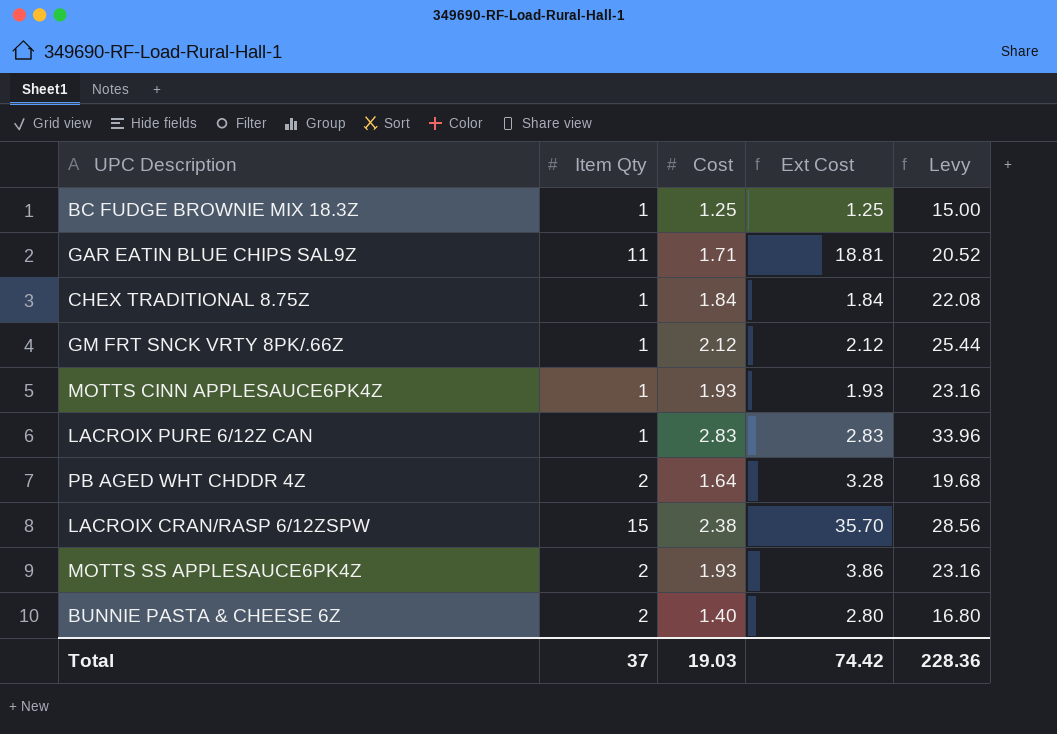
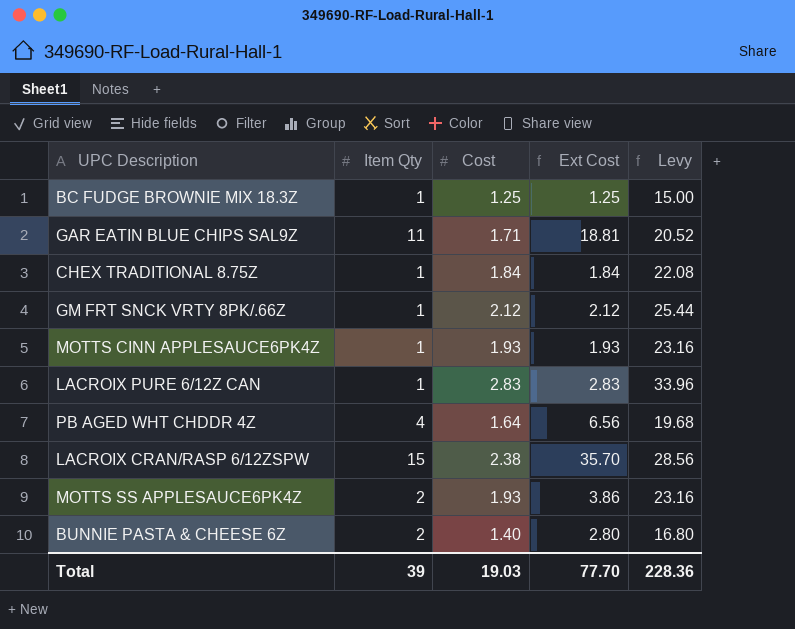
PB AGED WHT CHDDR 4Z | Item Qty: 2 -> 4
PB AGED WHT CHDDR 4Z | Ext Cost: 3.28 -> 6.56
Total | Item Qty: 37 -> 39
Total | Ext Cost: 74.42 -> 77.70

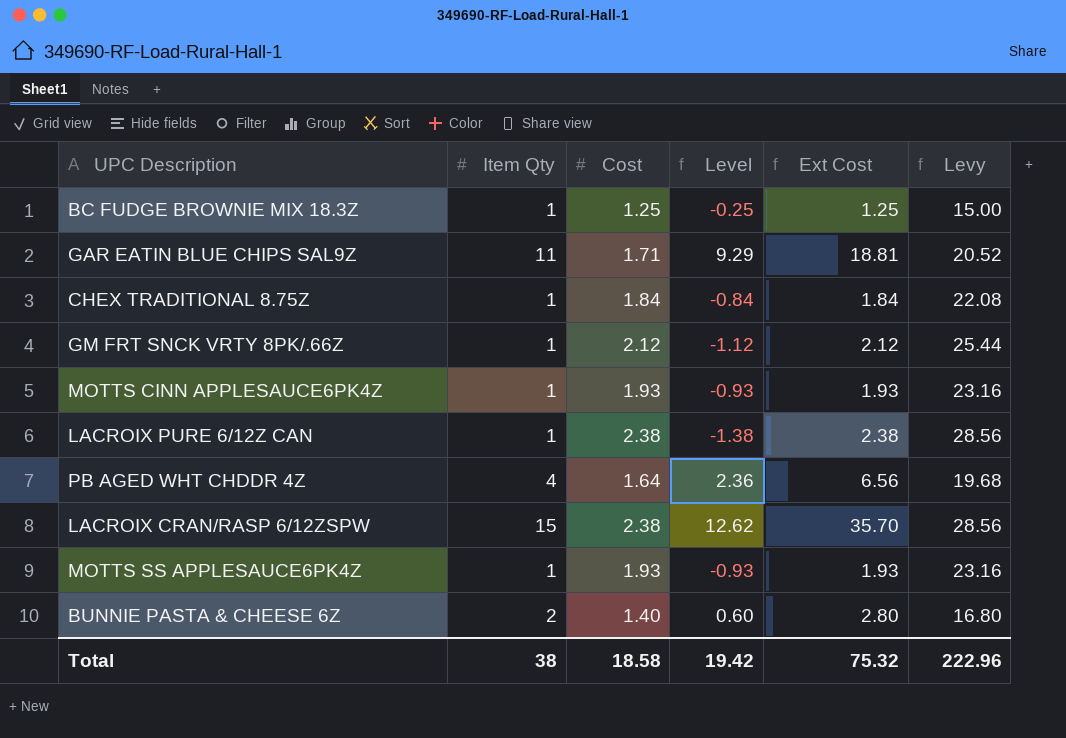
column Level | formula: none -> [Item Qty] - [Cost]
LACROIX PURE 6/12Z CAN | Cost: 2.83 -> 2.38
LACROIX PURE 6/12Z CAN | Ext Cost: 2.83 -> 2.38
LACROIX PURE 6/12Z CAN | Levy: 33.96 -> 28.56
MOTTS SS APPLESAUCE6PK4Z | Item Qty: 2 -> 1
MOTTS SS APPLESAUCE6PK4Z | Ext Cost: 3.86 -> 1.93
Total | Item Qty: 39 -> 38
Total | Cost: 19.03 -> 18.58
Total | Ext Cost: 77.70 -> 75.32
Total | Levy: 228.36 -> 222.96

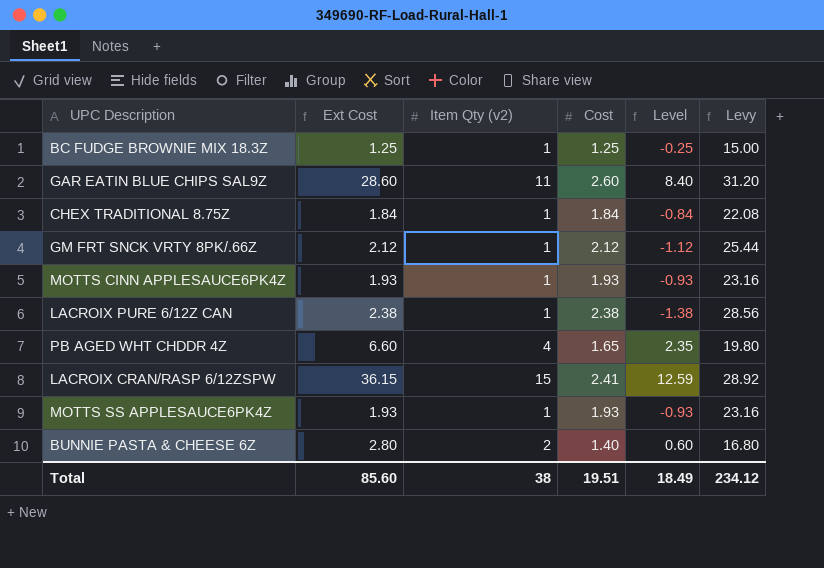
column Ext Cost | position: 5 -> 2
column name: Item Qty -> Item Qty (v2)
GAR EATIN BLUE CHIPS SAL9Z | Ext Cost: 18.81 -> 28.60
GAR EATIN BLUE CHIPS SAL9Z | Cost: 1.71 -> 2.60
GAR EATIN BLUE CHIPS SAL9Z | Level: 9.29 -> 8.40
GAR EATIN BLUE CHIPS SAL9Z | Levy: 20.52 -> 31.20
PB AGED WHT CHDDR 4Z | Ext Cost: 6.56 -> 6.60
PB AGED WHT CHDDR 4Z | Cost: 1.64 -> 1.65
PB AGED WHT CHDDR 4Z | Level: 2.36 -> 2.35
PB AGED WHT CHDDR 4Z | Levy: 19.68 -> 19.80
LACROIX CRAN/RASP 6/12ZSPW | Ext Cost: 35.70 -> 36.15
LACROIX CRAN/RASP 6/12ZSPW | Cost: 2.38 -> 2.41
LACROIX CRAN/RASP 6/12ZSPW | Level: 12.62 -> 12.59
LACROIX CRAN/RASP 6/12ZSPW | Levy: 28.56 -> 28.92
Total | Ext Cost: 75.32 -> 85.60
Total | Cost: 18.58 -> 19.51
Total | Level: 19.42 -> 18.49
Total | Levy: 222.96 -> 234.12

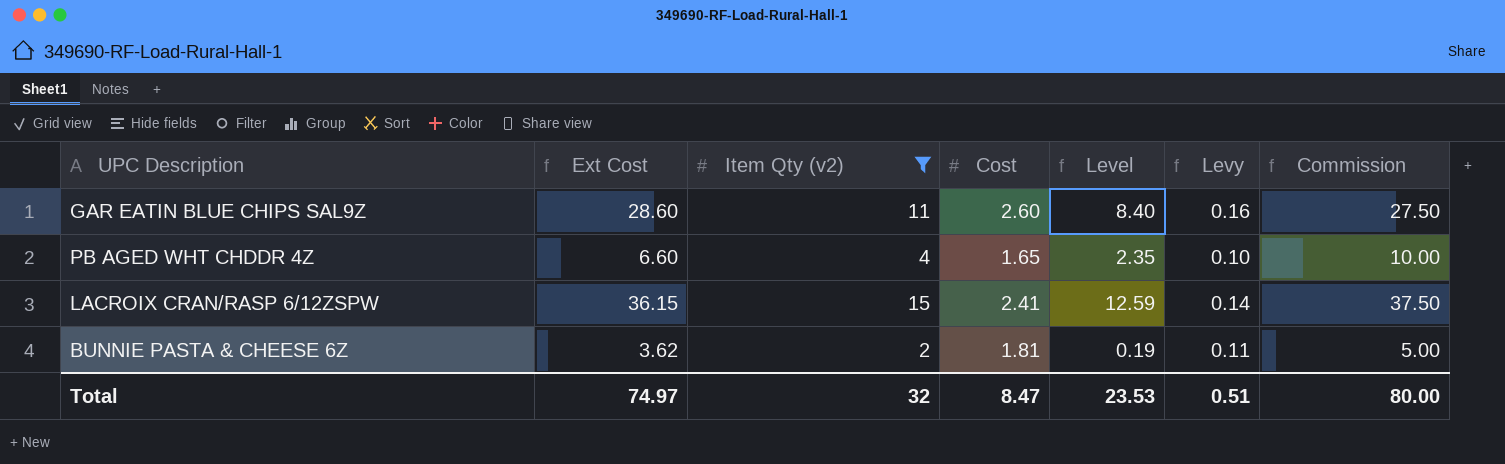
filter: none -> Item Qty (v2) != 1
column Levy | formula: [Cost] * 12 -> [Cost] * 0.06
column Commission | formula: none -> [Item Qty (v2)] * 2.5
BUNNIE PASTA & CHEESE 6Z | Ext Cost: 2.80 -> 3.62
BUNNIE PASTA & CHEESE 6Z | Cost: 1.40 -> 1.81
BUNNIE PASTA & CHEESE 6Z | Level: 0.60 -> 0.19
Total | Ext Cost: 85.60 -> 74.97
Total | Item Qty (v2): 38 -> 32
Total | Cost: 19.51 -> 8.47
Total | Level: 18.49 -> 23.53
Total | Levy: 234.12 -> 0.51

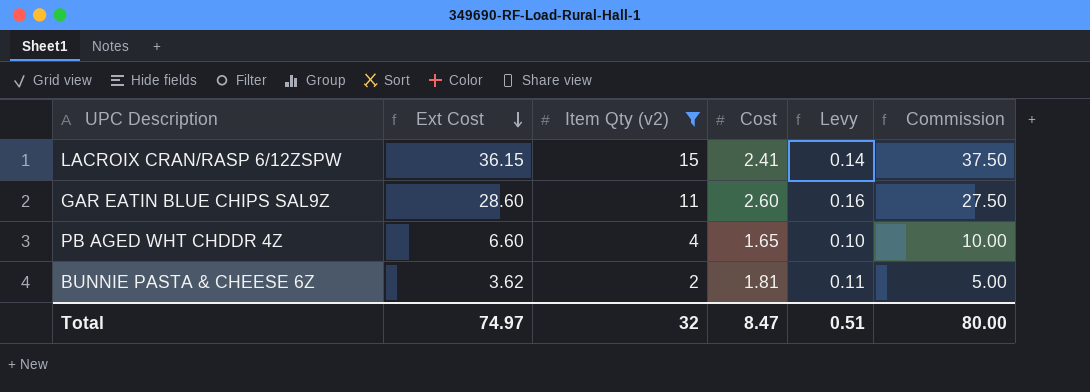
row order: none -> Ext Cost descending
column Level | formula: [Item Qty (v2)] - [Cost] -> none

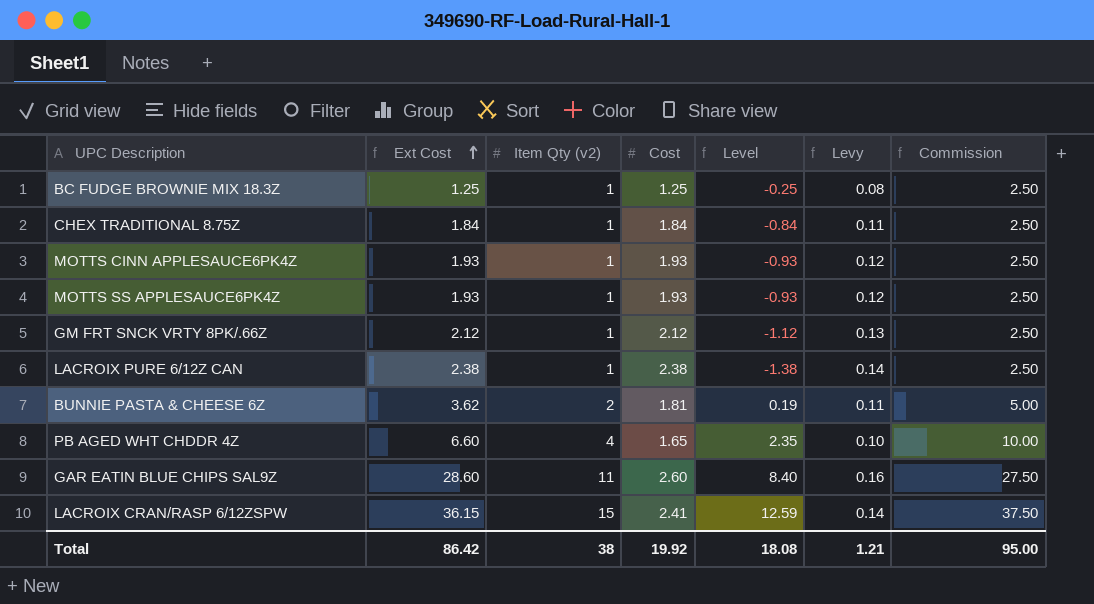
filter: Item Qty (v2) != 1 -> none
row order: Ext Cost descending -> Ext Cost ascending
column Level | formula: none -> [Item Qty (v2)] - [Cost]
Total | Ext Cost: 74.97 -> 86.42
Total | Item Qty (v2): 32 -> 38
Total | Cost: 8.47 -> 19.92
Total | Levy: 0.51 -> 1.21
Total | Commission: 80.00 -> 95.00

